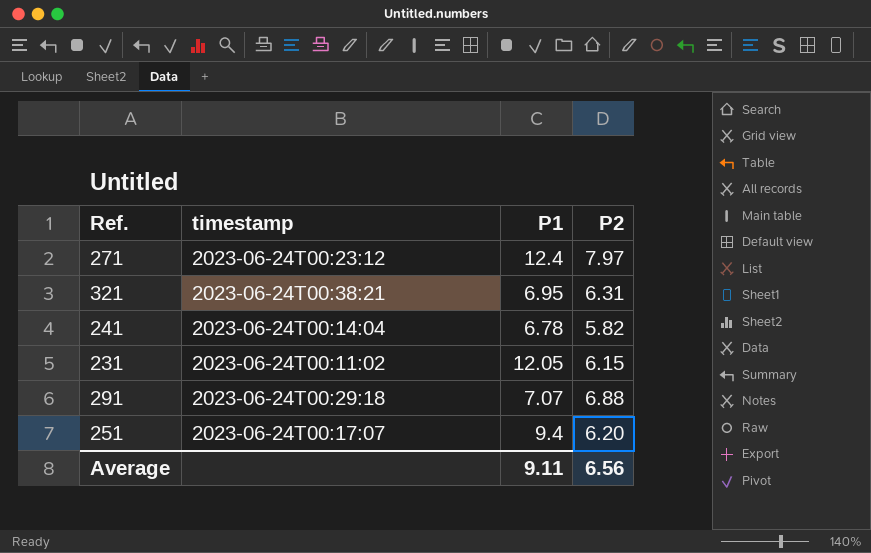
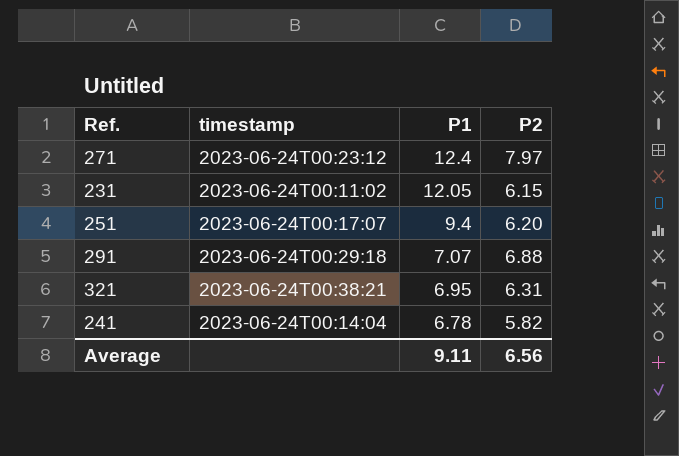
row order: none -> P1 descending

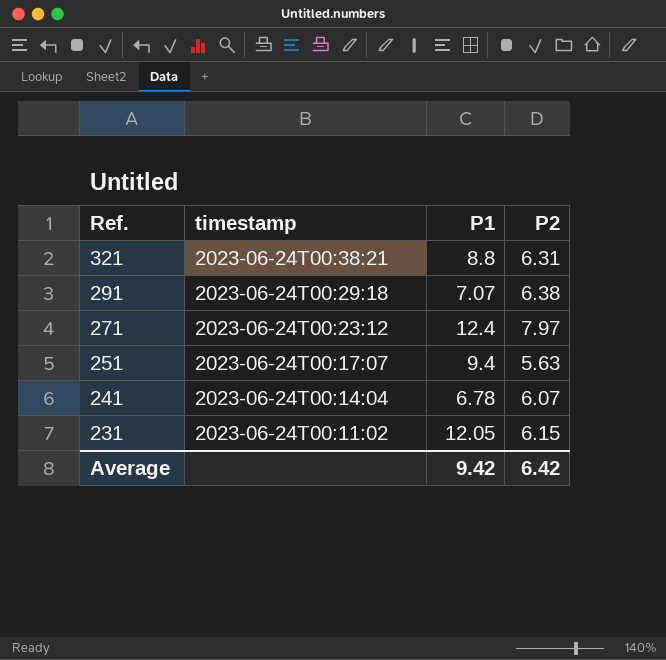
row order: P1 descending -> Ref. descending
321 | P1: 6.95 -> 8.8
291 | P2: 6.88 -> 6.38
251 | P2: 6.20 -> 5.63
241 | P2: 5.82 -> 6.07
Average | P1: 9.11 -> 9.42
Average | P2: 6.56 -> 6.42

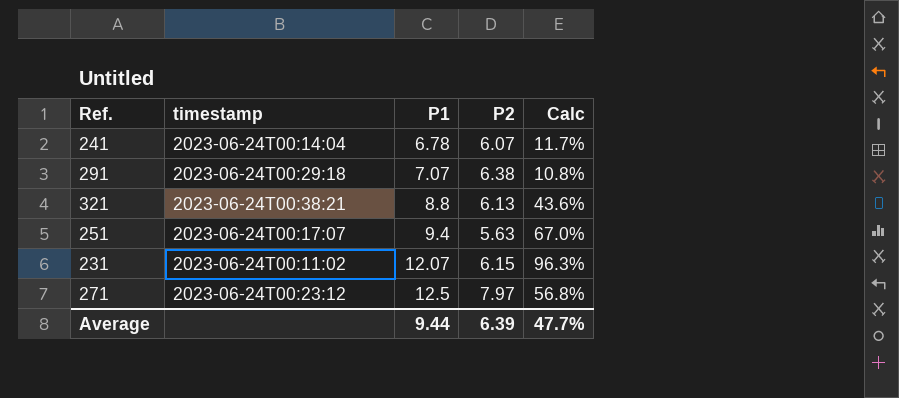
row order: Ref. descending -> P1 ascending
column Calc | formula: none -> ([P1] - [P2]) / [P2]
321 | P2: 6.31 -> 6.13
231 | P1: 12.05 -> 12.07
271 | P1: 12.4 -> 12.5
Average | P1: 9.42 -> 9.44
Average | P2: 6.42 -> 6.39

